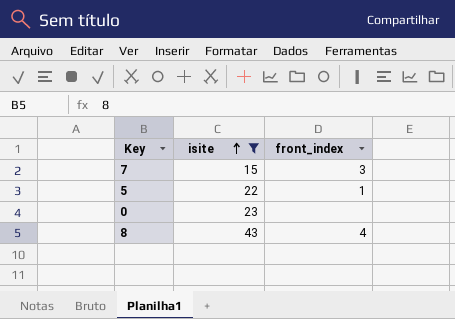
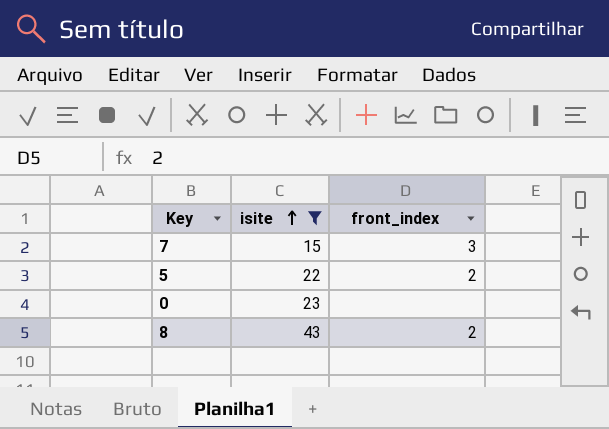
5 | front_index: 1 -> 2
8 | front_index: 4 -> 2

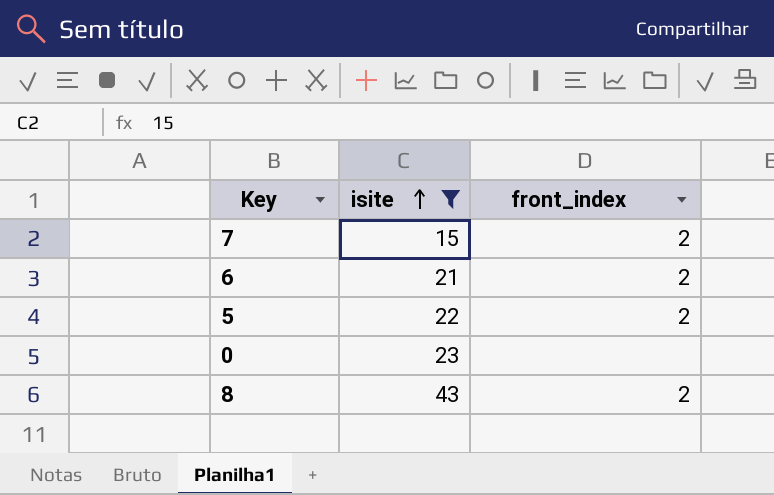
7 | front_index: 3 -> 2
row 6: none -> 21 | 2

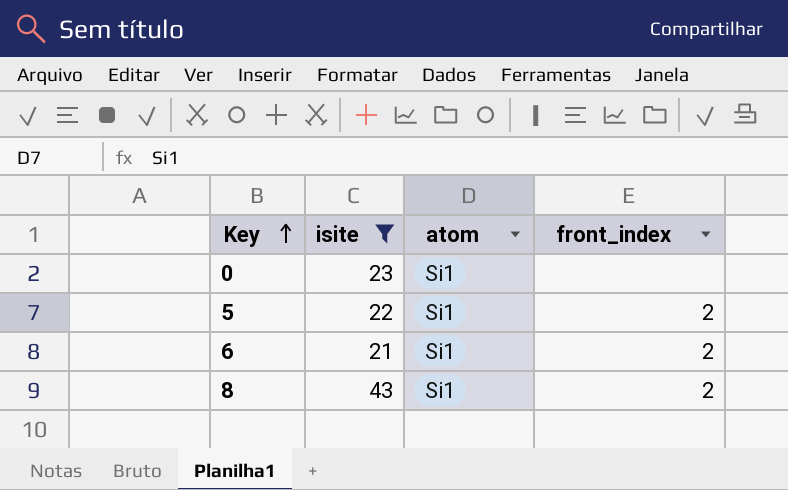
row order: isite ascending -> Key ascending
column atom | position: none -> 3
row 7: 15 | 2 -> none

